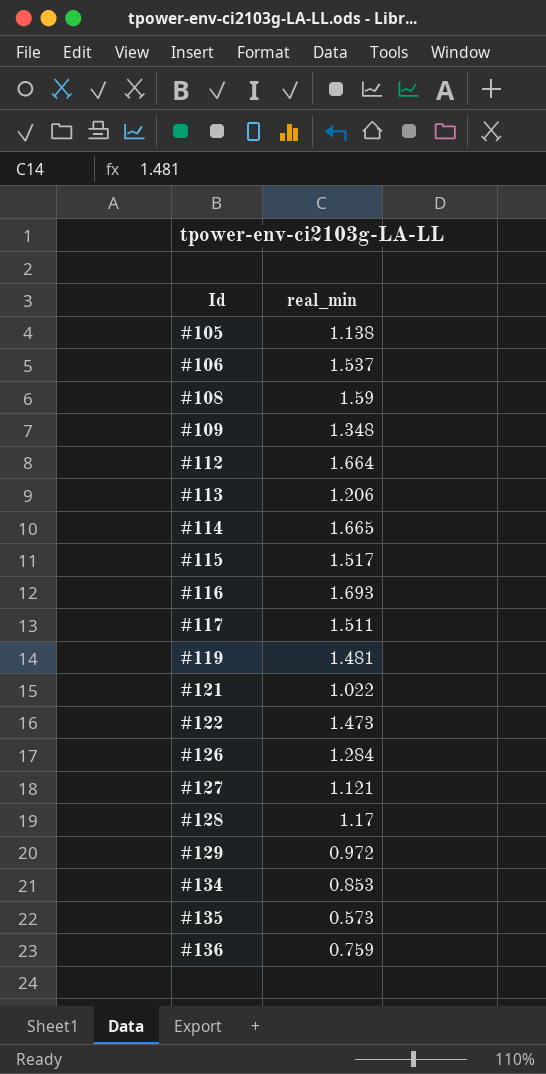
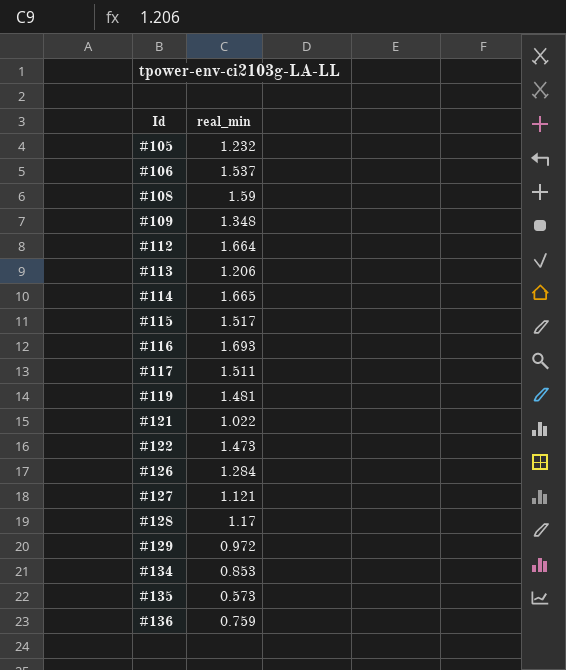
#105 | real_min: 1.138 -> 1.232

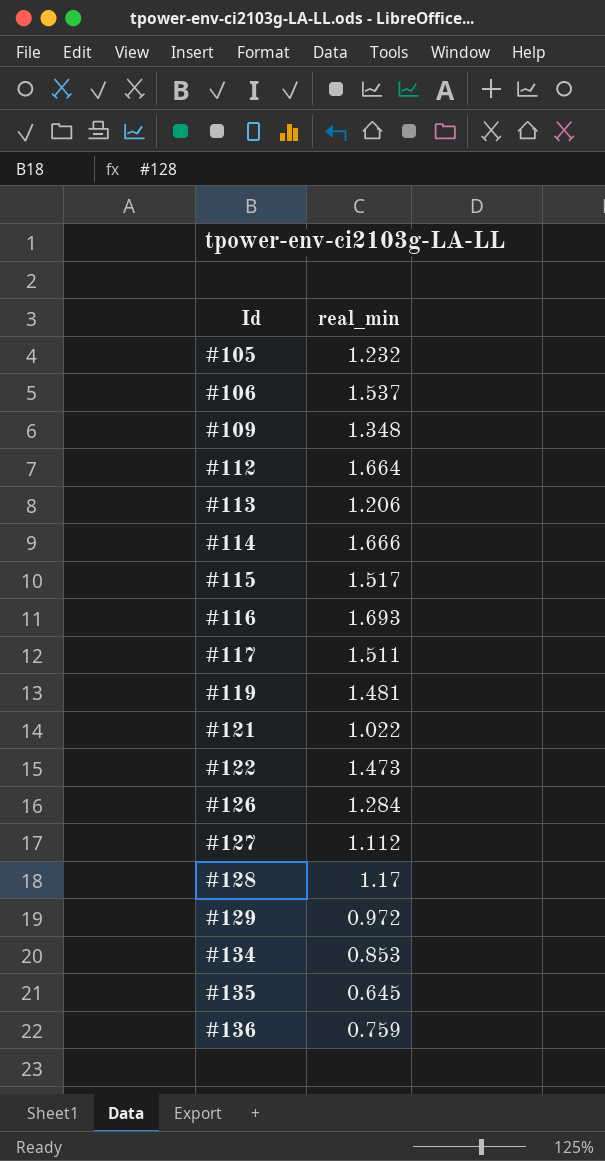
row #108: 1.59 -> none
#114 | real_min: 1.665 -> 1.666
#127 | real_min: 1.121 -> 1.112
#135 | real_min: 0.573 -> 0.645

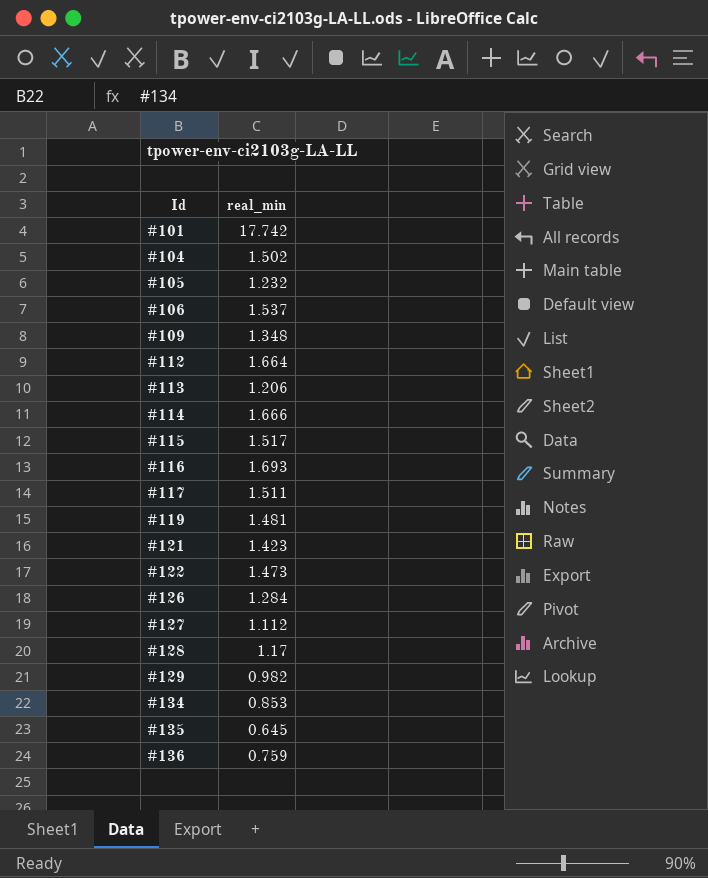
row #101: none -> 17.742
row #104: none -> 1.502
#121 | real_min: 1.022 -> 1.423
#129 | real_min: 0.972 -> 0.982

